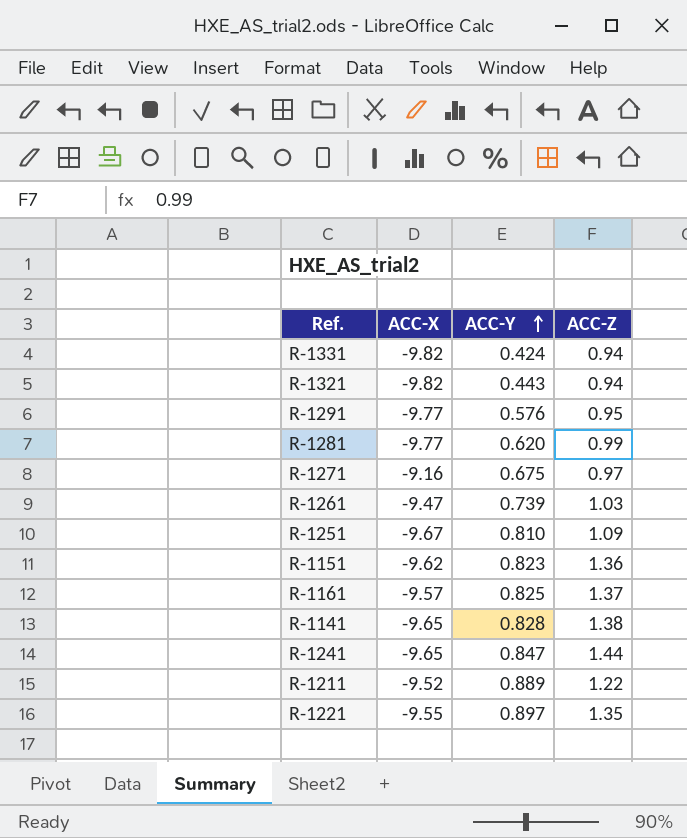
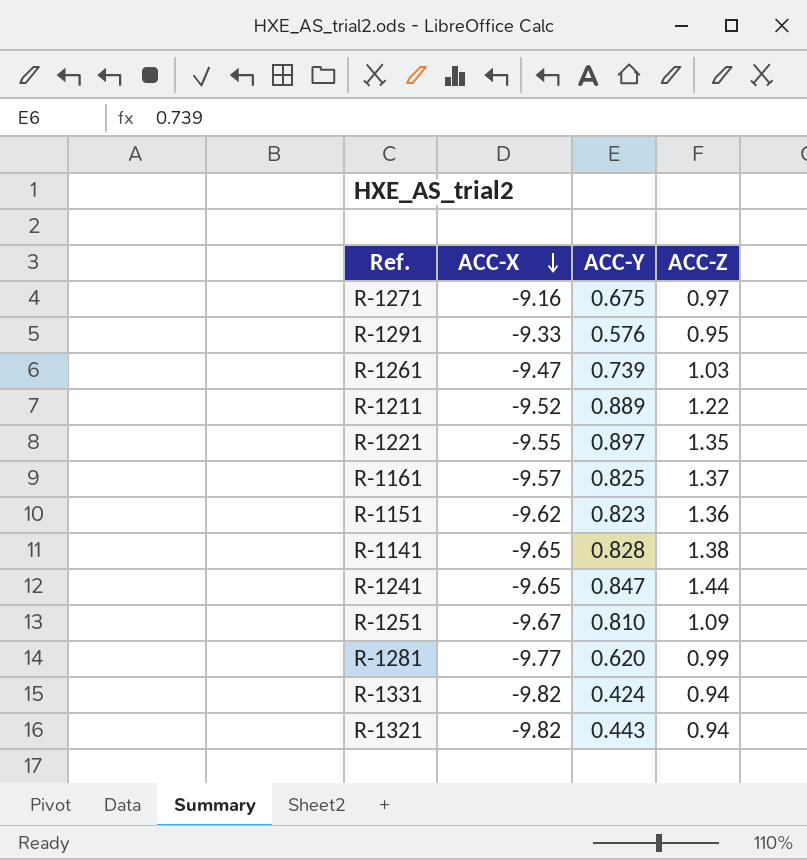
row order: ACC-Y ascending -> ACC-X descending
R-1291 | ACC-X: -9.77 -> -9.33

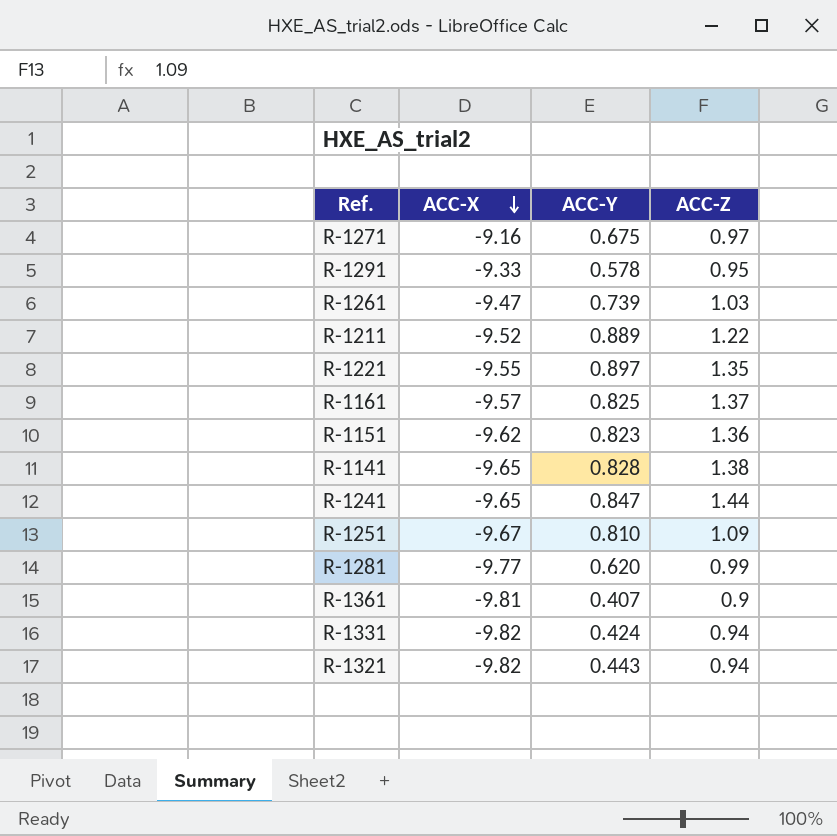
R-1291 | ACC-Y: 0.576 -> 0.578
row R-1361: none -> -9.81 | 0.407 | 0.9

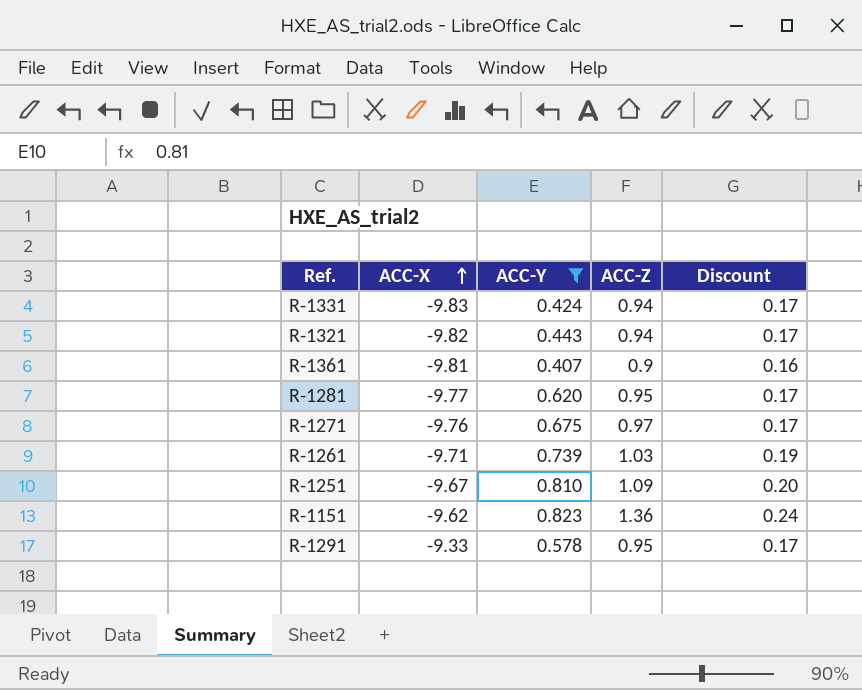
filter: none -> ACC-Y <= 0.823
row order: ACC-X descending -> ACC-X ascending
column Discount | formula: none -> [ACC-Z] * 0.18
R-1331 | ACC-X: -9.82 -> -9.83
R-1281 | ACC-Z: 0.99 -> 0.95
R-1271 | ACC-X: -9.16 -> -9.76
R-1261 | ACC-X: -9.47 -> -9.71

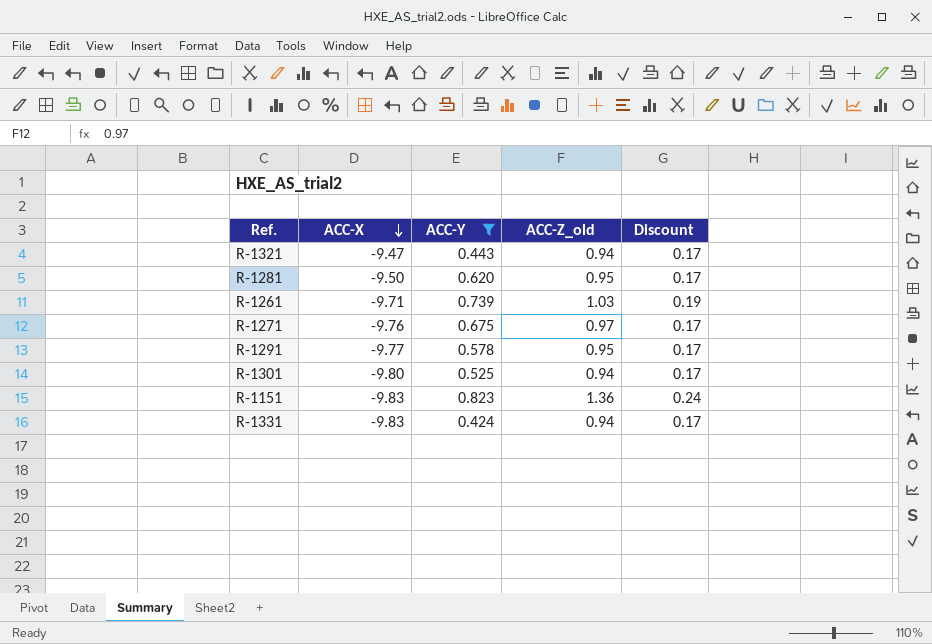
row order: ACC-X ascending -> ACC-X descending
column name: ACC-Z -> ACC-Z_old
row R-1361: -9.81 | 0.407 | 0.9 | 0.16 -> none
row R-1251: -9.67 | 0.810 | 1.09 | 0.20 -> none
R-1321 | ACC-X: -9.82 -> -9.47
R-1281 | ACC-X: -9.77 -> -9.50
R-1291 | ACC-X: -9.33 -> -9.77
row R-1301: none -> -9.80 | 0.525 | 0.94 | 0.17
R-1151 | ACC-X: -9.62 -> -9.83

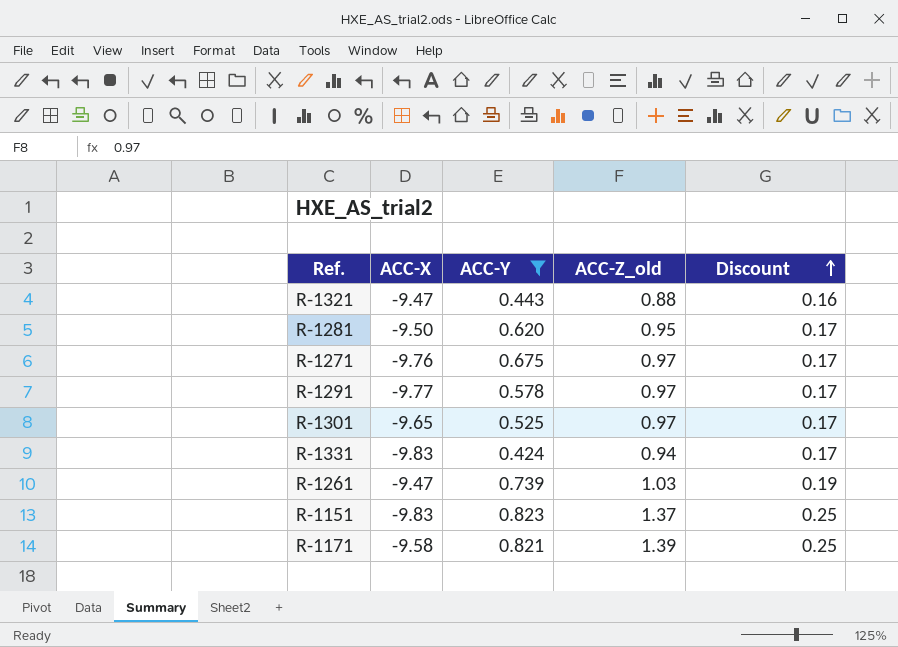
row order: ACC-X descending -> Discount ascending
R-1321 | ACC-Z_old: 0.94 -> 0.88
R-1321 | Discount: 0.17 -> 0.16
R-1291 | ACC-Z_old: 0.95 -> 0.97
R-1301 | ACC-X: -9.80 -> -9.65
R-1301 | ACC-Z_old: 0.94 -> 0.97
R-1261 | ACC-X: -9.71 -> -9.47
R-1151 | ACC-Z_old: 1.36 -> 1.37
R-1151 | Discount: 0.24 -> 0.25
row R-1171: none -> -9.58 | 0.821 | 1.39 | 0.25

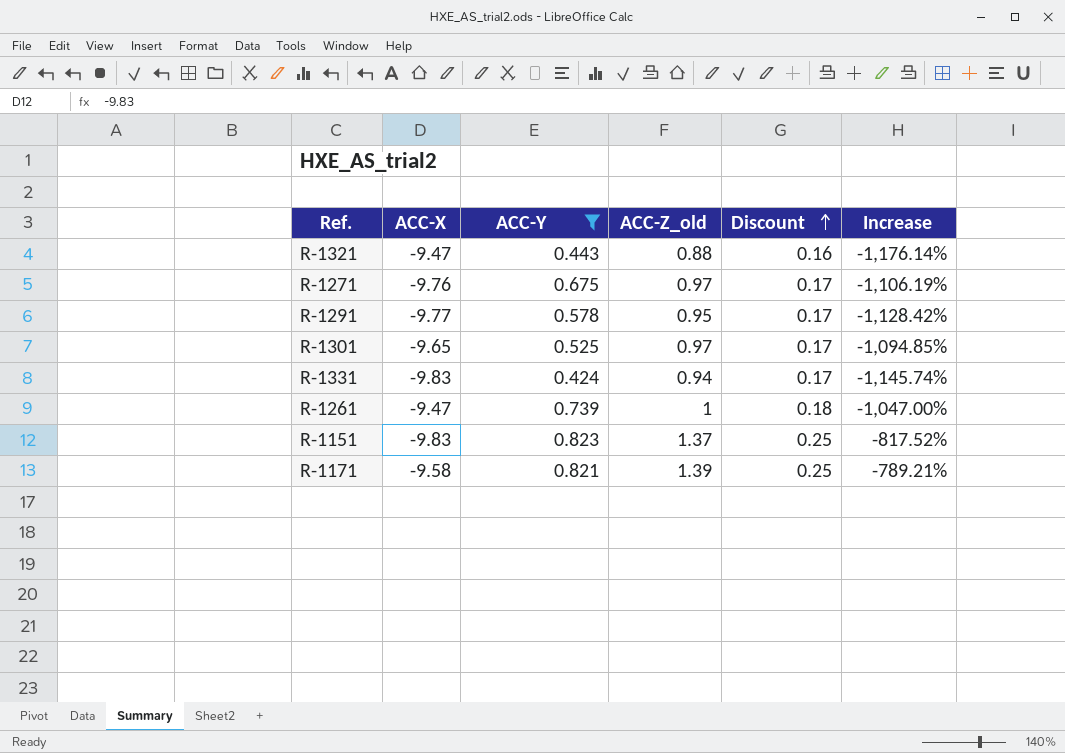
column Increase | formula: none -> ([ACC-X] - [ACC-Z_old]) / [ACC-Z_old]
row R-1281: -9.50 | 0.620 | 0.95 | 0.17 -> none
R-1291 | ACC-Z_old: 0.97 -> 0.95
R-1261 | ACC-Z_old: 1.03 -> 1
R-1261 | Discount: 0.19 -> 0.18

